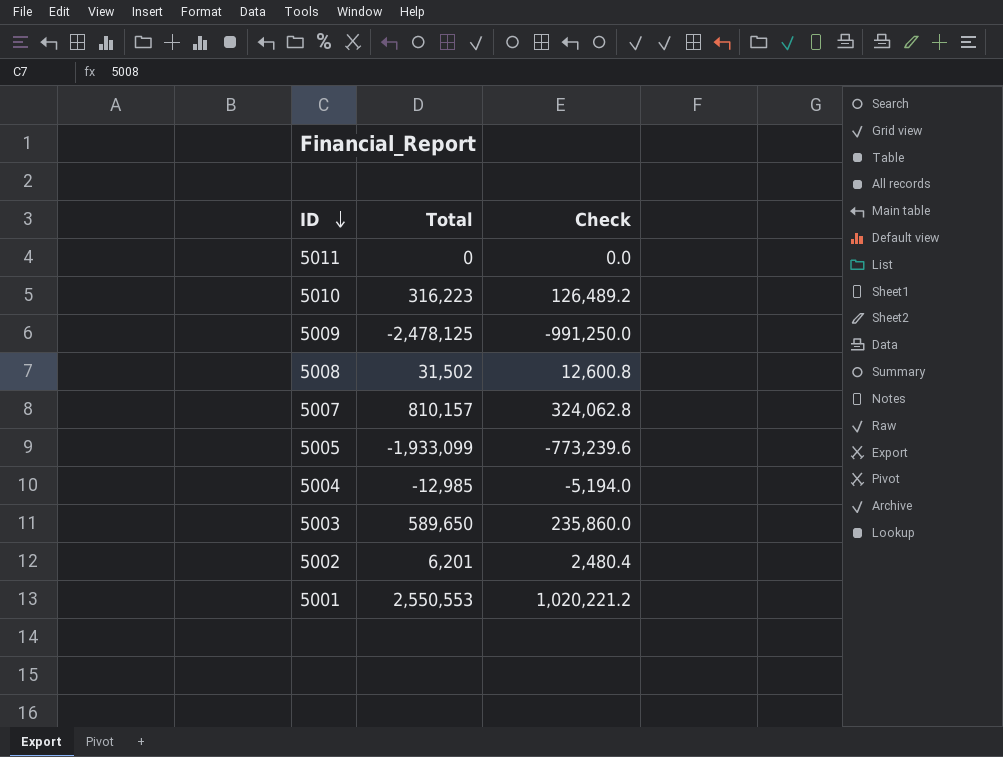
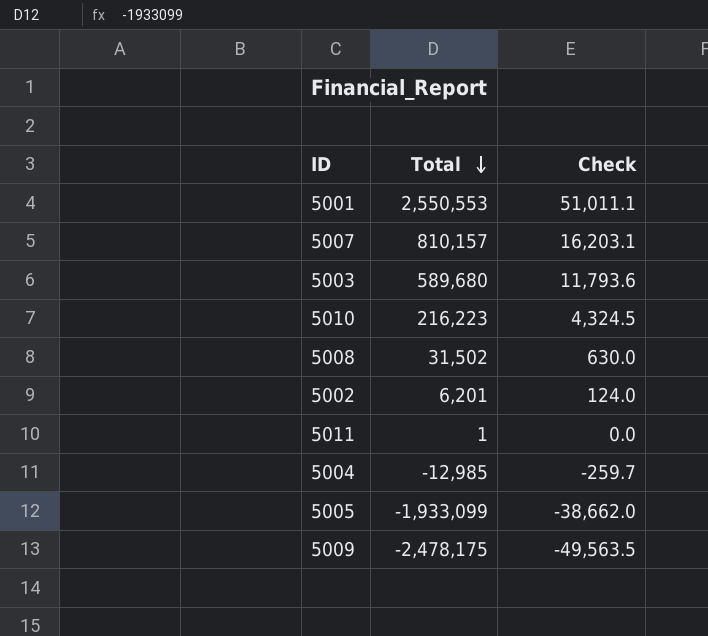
row order: ID descending -> Total descending
column Check | formula: [Total] * 0.4 -> [Total] * 0.02
5003 | Total: 589,650 -> 589,680
5010 | Total: 316,223 -> 216,223
5011 | Total: 0 -> 1
5009 | Total: -2,478,125 -> -2,478,175

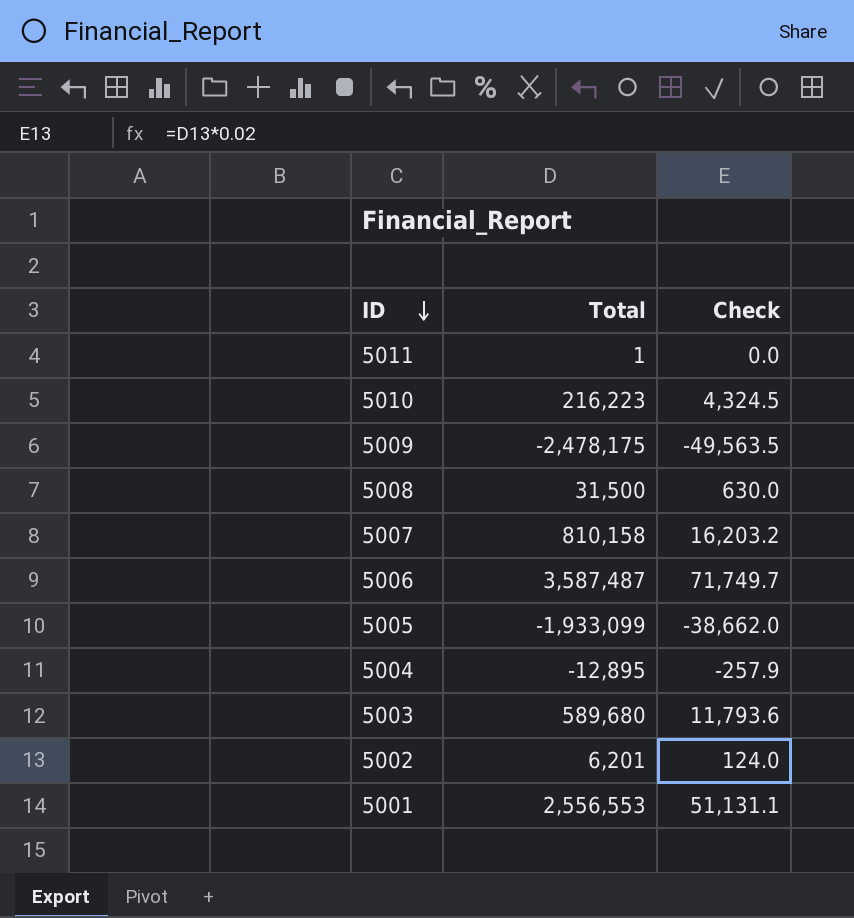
row order: Total descending -> ID descending
5008 | Total: 31,502 -> 31,500
5007 | Total: 810,157 -> 810,158
5007 | Check: 16,203.1 -> 16,203.2
row 5006: none -> 3,587,487 | 71,749.7
5004 | Total: -12,985 -> -12,895
5004 | Check: -259.7 -> -257.9
5001 | Total: 2,550,553 -> 2,556,553
5001 | Check: 51,011.1 -> 51,131.1

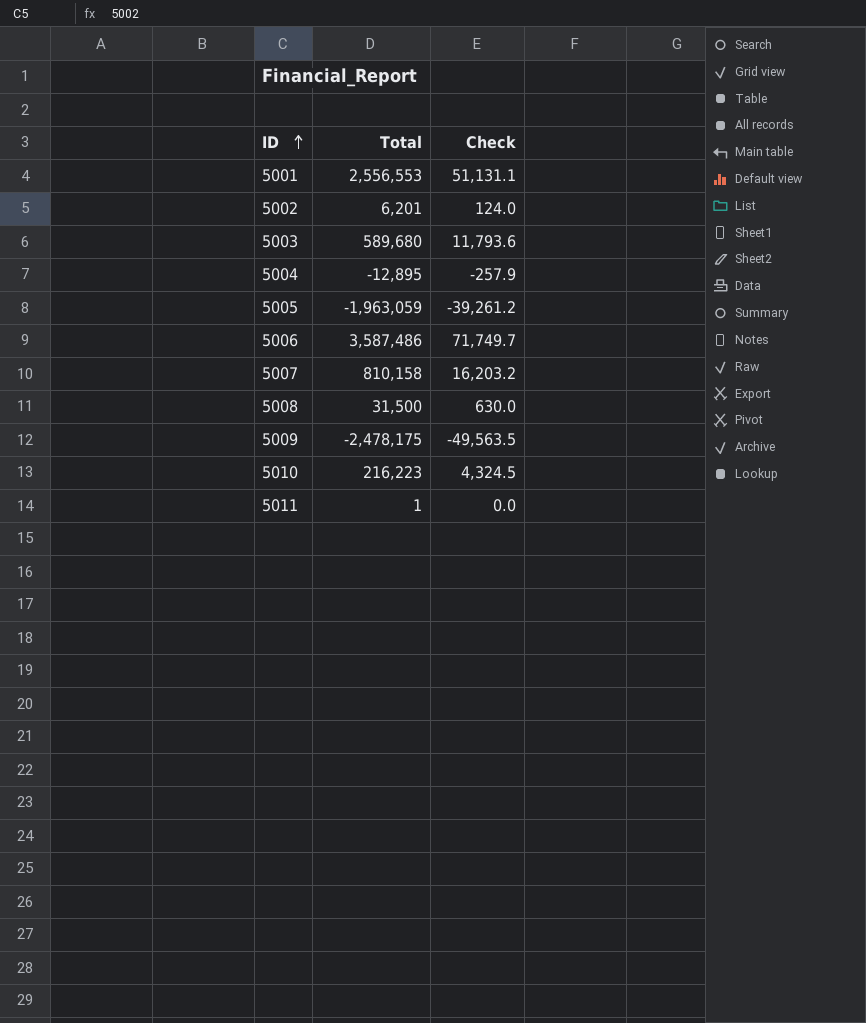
row order: ID descending -> ID ascending
5005 | Total: -1,933,099 -> -1,963,059
5005 | Check: -38,662.0 -> -39,261.2
5006 | Total: 3,587,487 -> 3,587,486

